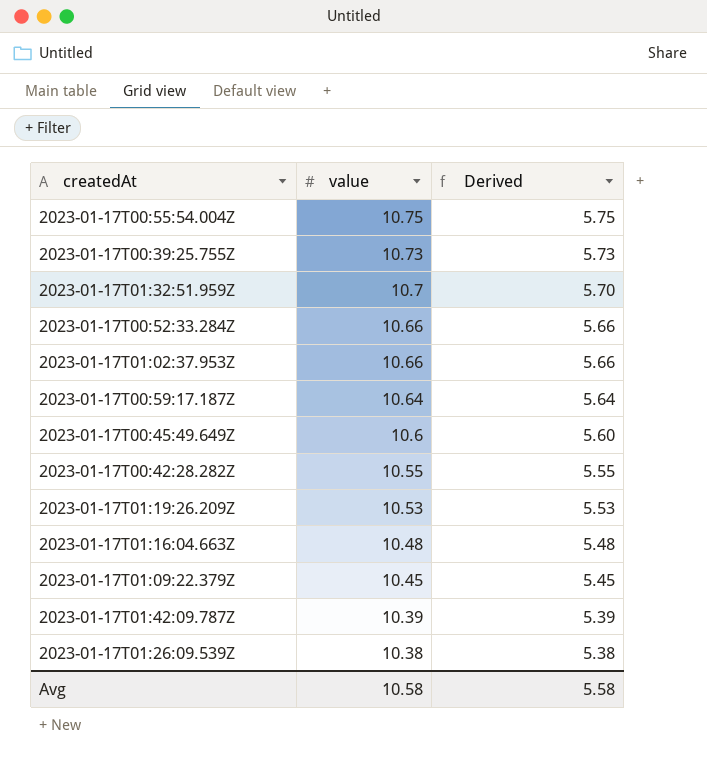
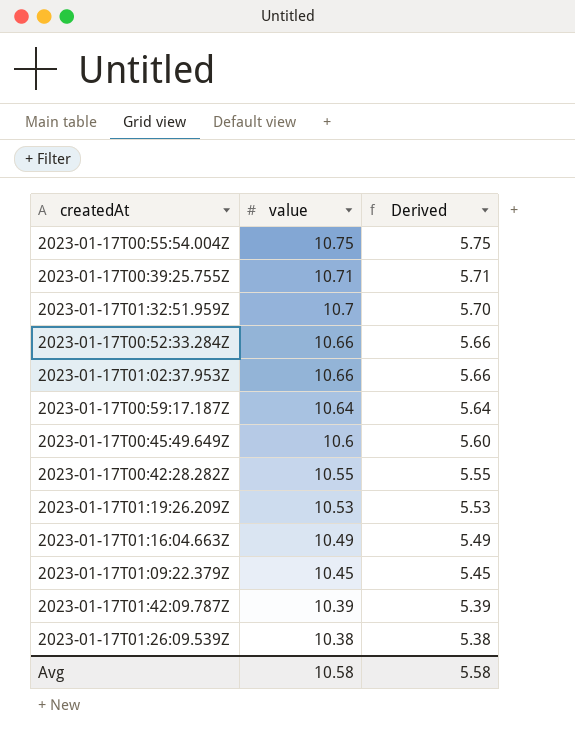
2023-01-17T00:39:25.755Z | value: 10.73 -> 10.71
2023-01-17T00:39:25.755Z | Derived: 5.73 -> 5.71
2023-01-17T01:16:04.663Z | value: 10.48 -> 10.49
2023-01-17T01:16:04.663Z | Derived: 5.48 -> 5.49

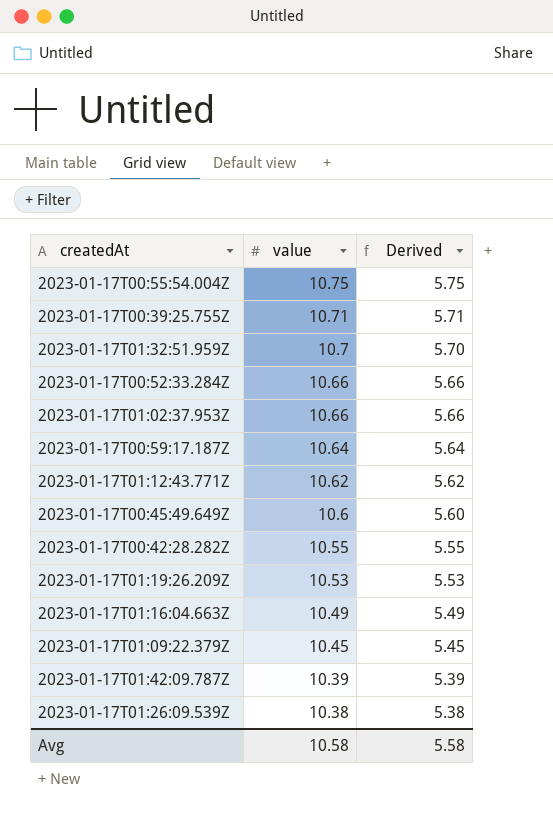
row 2023-01-17T01:12:43.771Z: none -> 10.62 | 5.62

